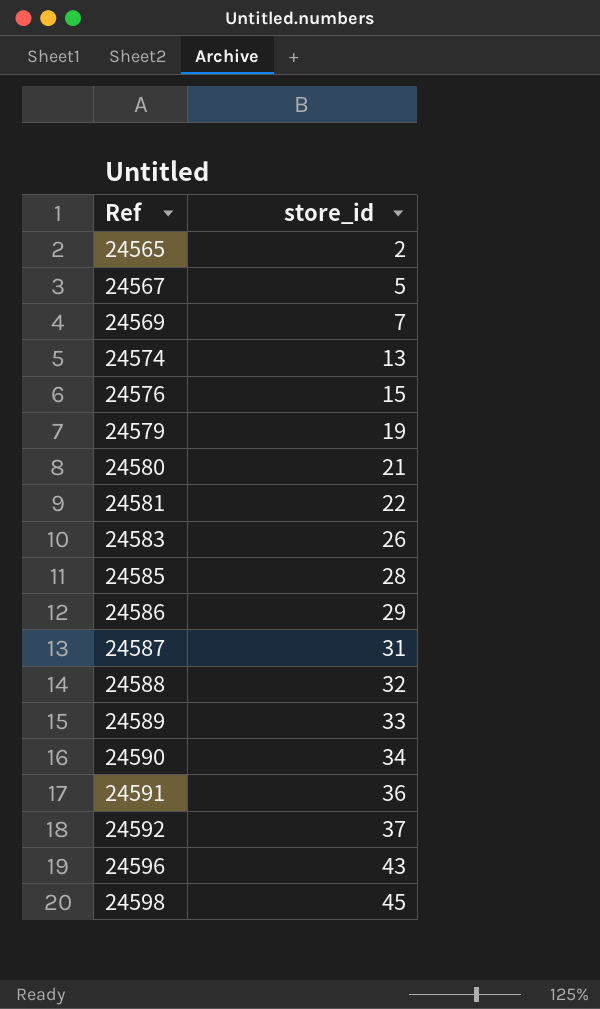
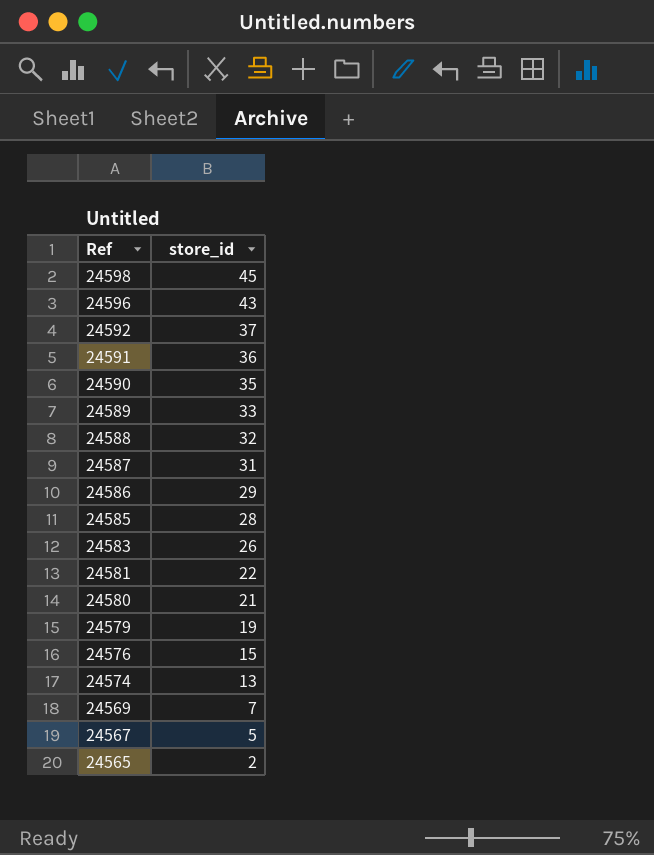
row order: Ref ascending -> Ref descending
24590 | store_id: 34 -> 35

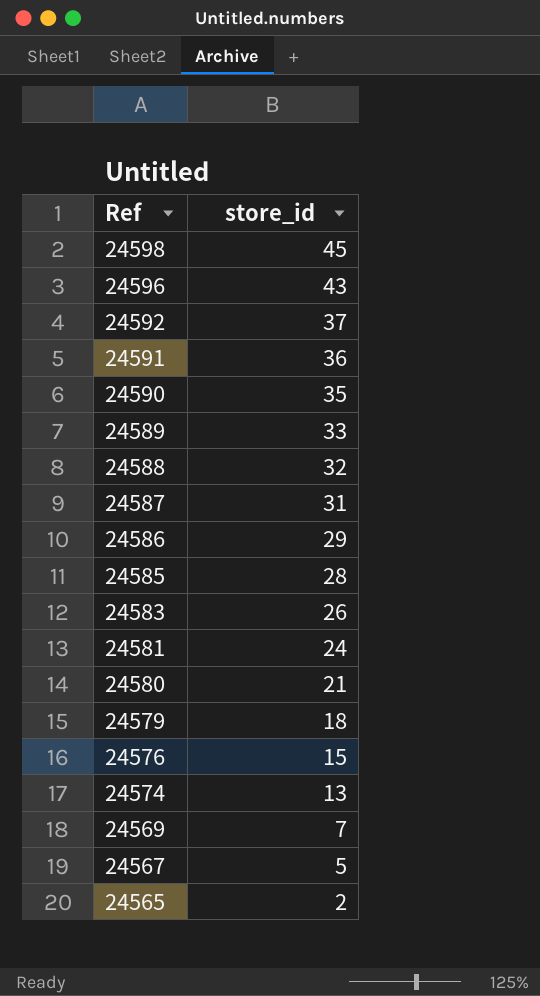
24581 | store_id: 22 -> 24
24579 | store_id: 19 -> 18

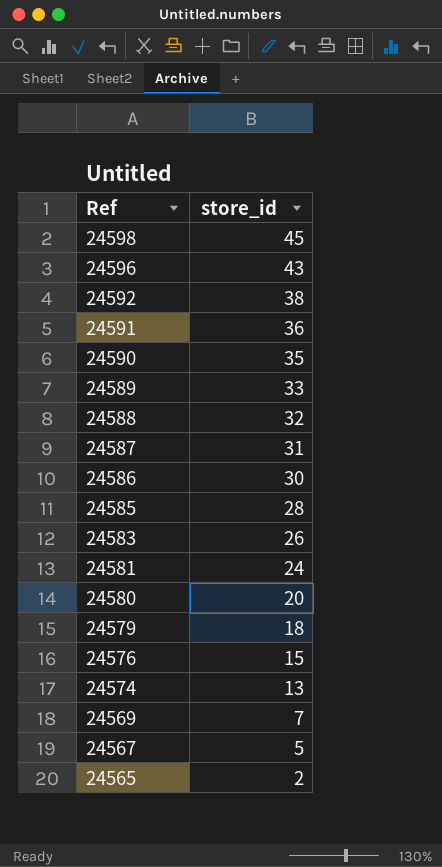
24592 | store_id: 37 -> 38
24586 | store_id: 29 -> 30
24580 | store_id: 21 -> 20

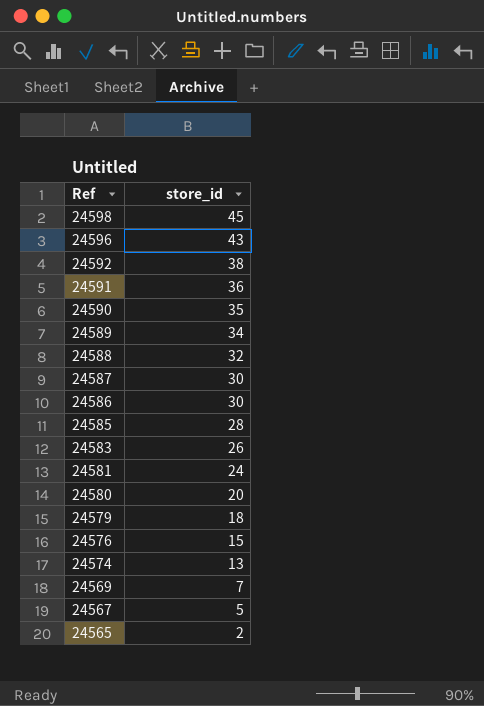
24589 | store_id: 33 -> 34
24587 | store_id: 31 -> 30

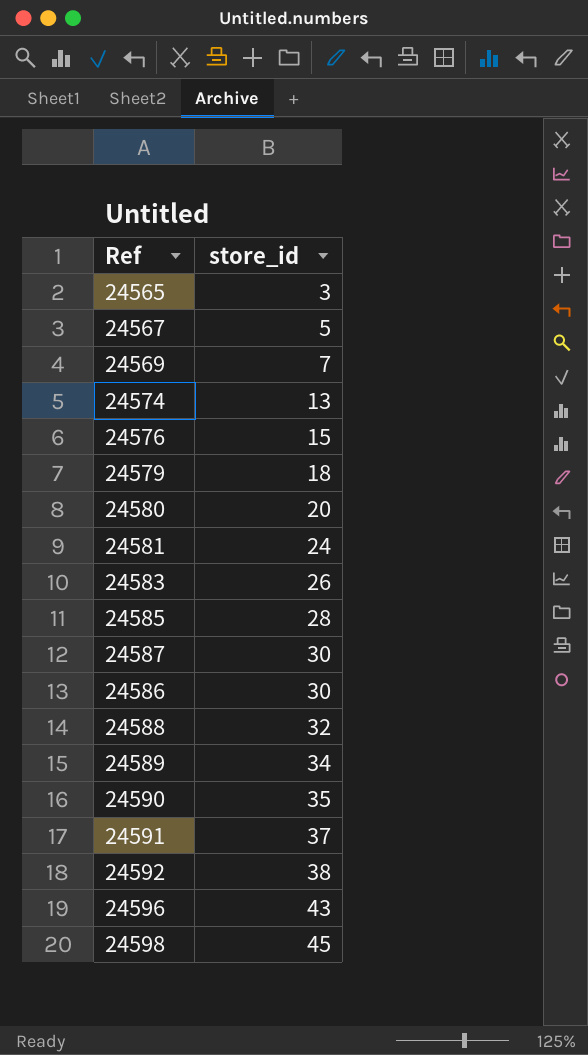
row order: Ref descending -> store_id ascending
24565 | store_id: 2 -> 3
24591 | store_id: 36 -> 37

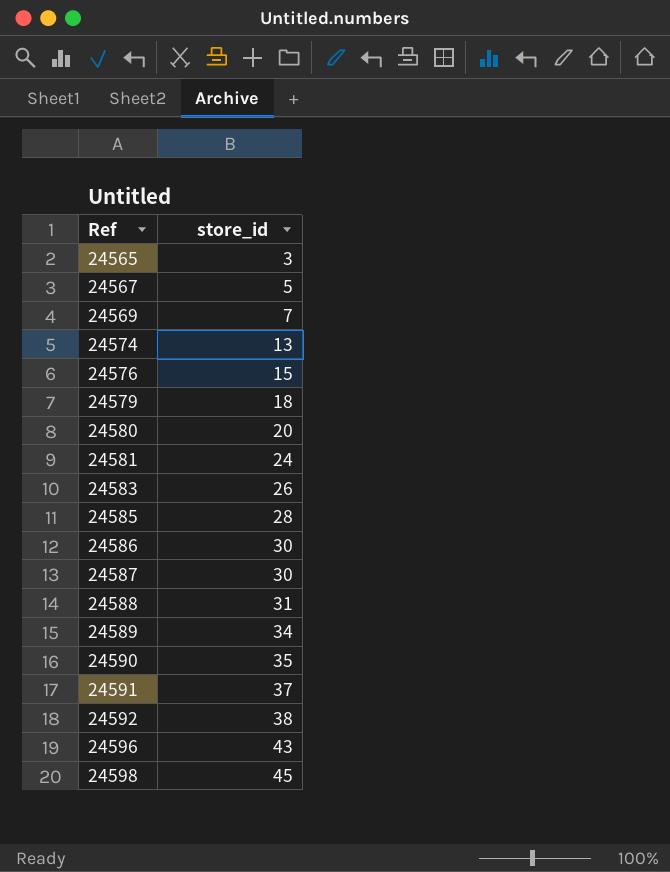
row order: store_id ascending -> Ref ascending
24588 | store_id: 32 -> 31

